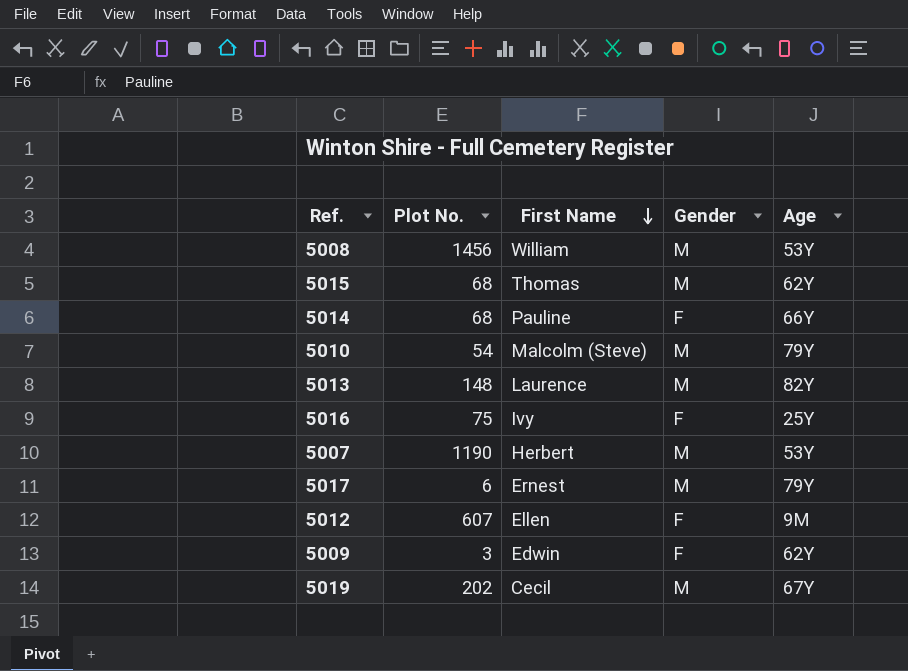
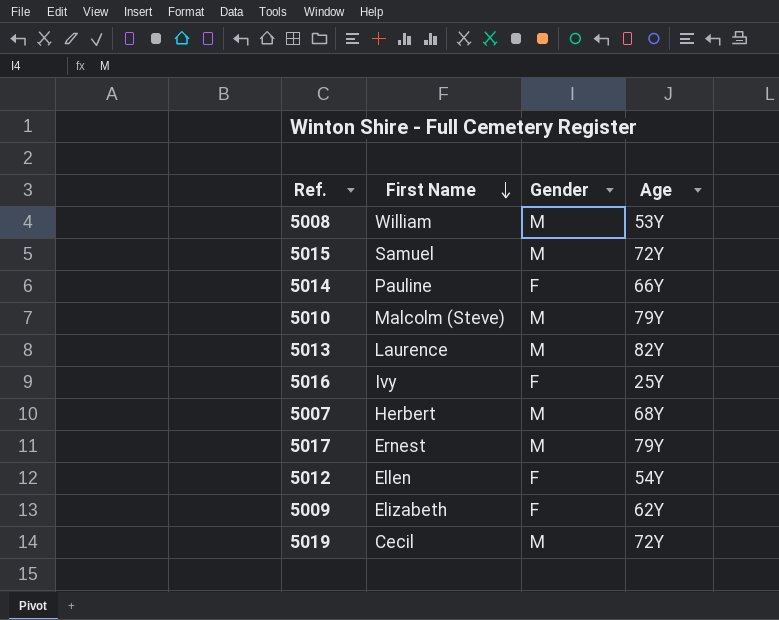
column Plot No. | position: 2 -> none
5015 | First Name: Thomas -> Samuel
5015 | Age: 62Y -> 72Y
5007 | Age: 53Y -> 68Y
5012 | Age: 9M -> 54Y
5009 | First Name: Edwin -> Elizabeth
5019 | Age: 67Y -> 72Y

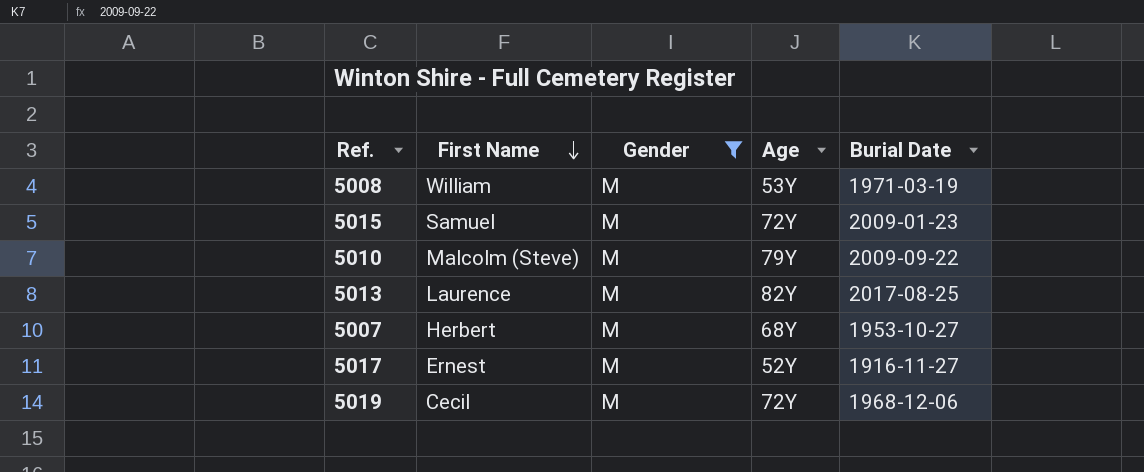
filter: none -> Gender = M
column Burial Date | position: none -> 5
5017 | Age: 79Y -> 52Y

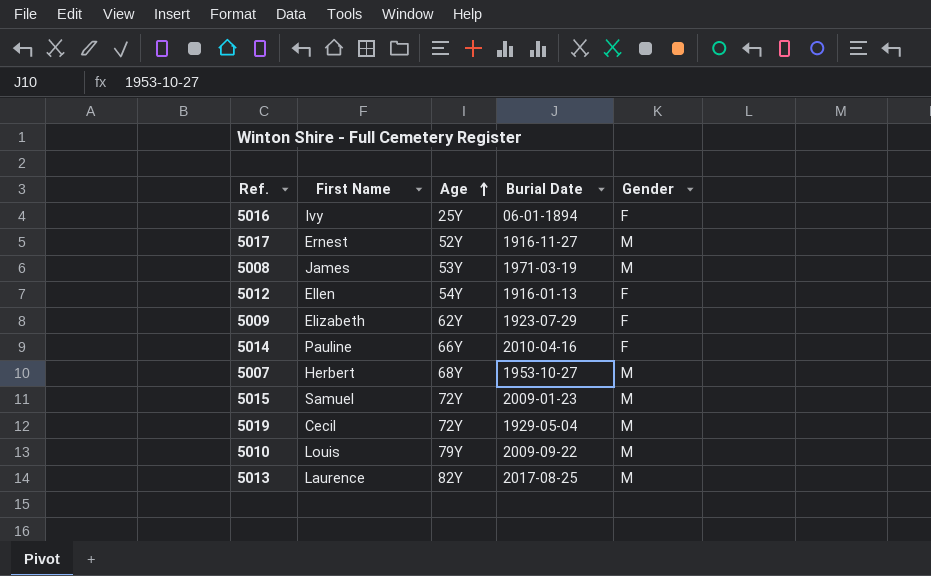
filter: Gender = M -> none
row order: First Name descending -> Age ascending
column Gender | position: 3 -> 5
5008 | First Name: William -> James
5019 | Burial Date: 1968-12-06 -> 1929-05-04
5010 | First Name: Malcolm (Steve) -> Louis

